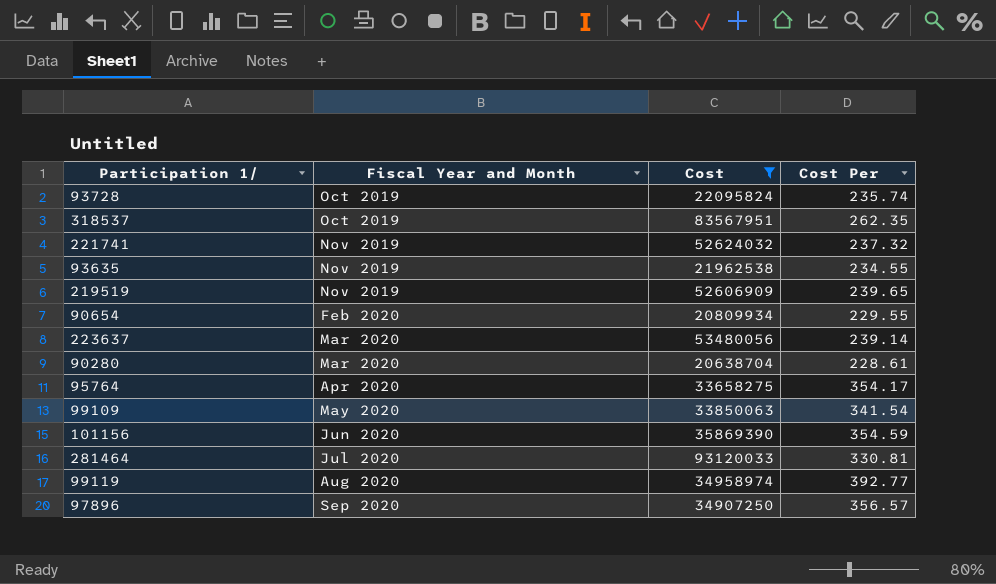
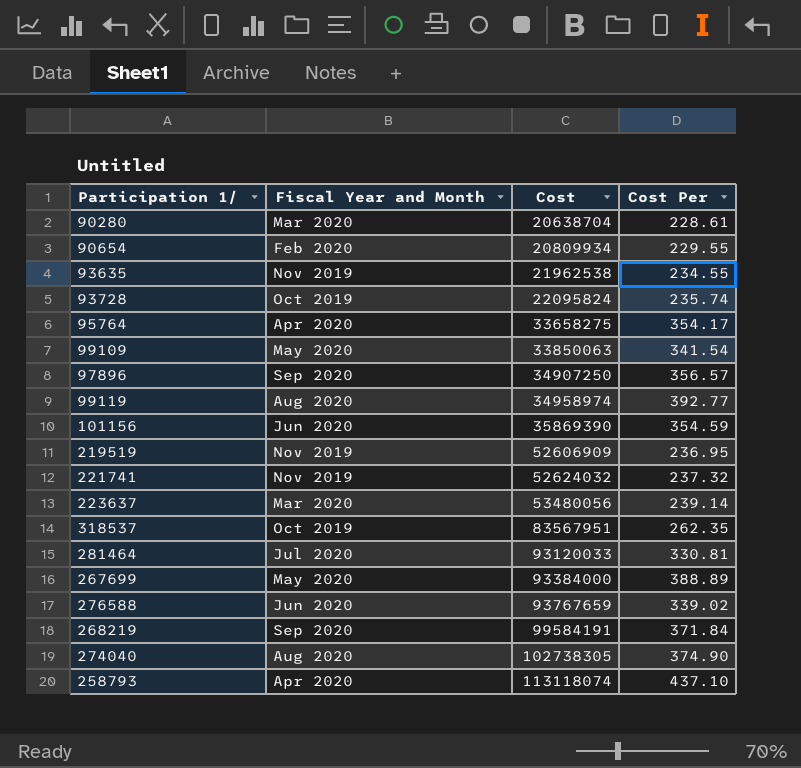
filter: Cost <= 93120033 -> none
row order: Fiscal Year and Month ascending -> Cost ascending
219519 | Cost Per: 239.65 -> 236.95

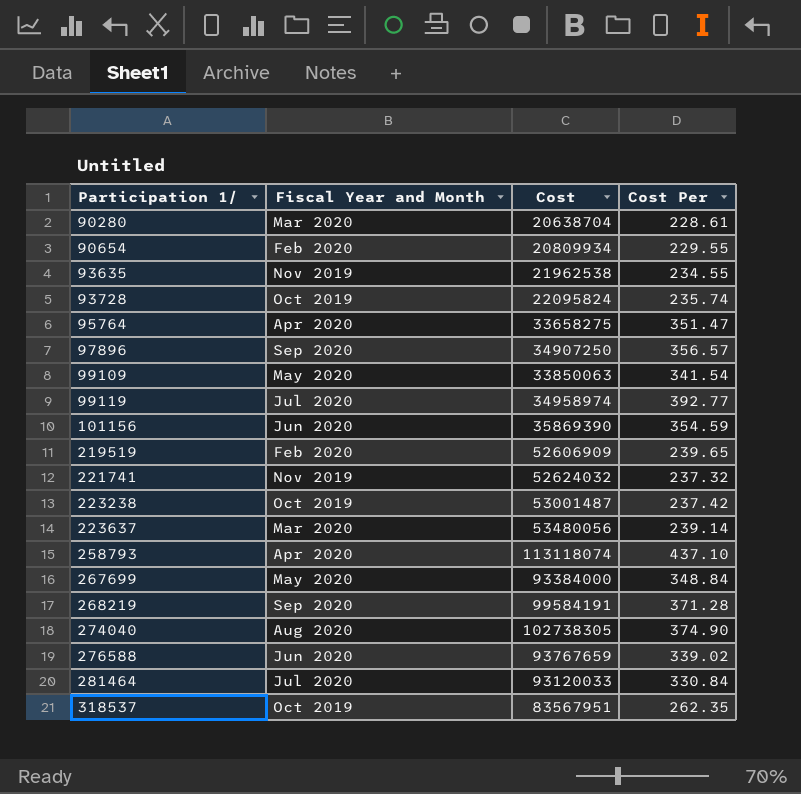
row order: Cost ascending -> Participation 1/ ascending
95764 | Cost Per: 354.17 -> 351.47
99119 | Fiscal Year and Month: Aug 2020 -> Jul 2020
219519 | Fiscal Year and Month: Nov 2019 -> Feb 2020
219519 | Cost Per: 236.95 -> 239.65
row 223238: none -> Oct 2019 | 53001487 | 237.42
267699 | Cost Per: 388.89 -> 348.84
268219 | Cost Per: 371.84 -> 371.28
281464 | Cost Per: 330.81 -> 330.84

